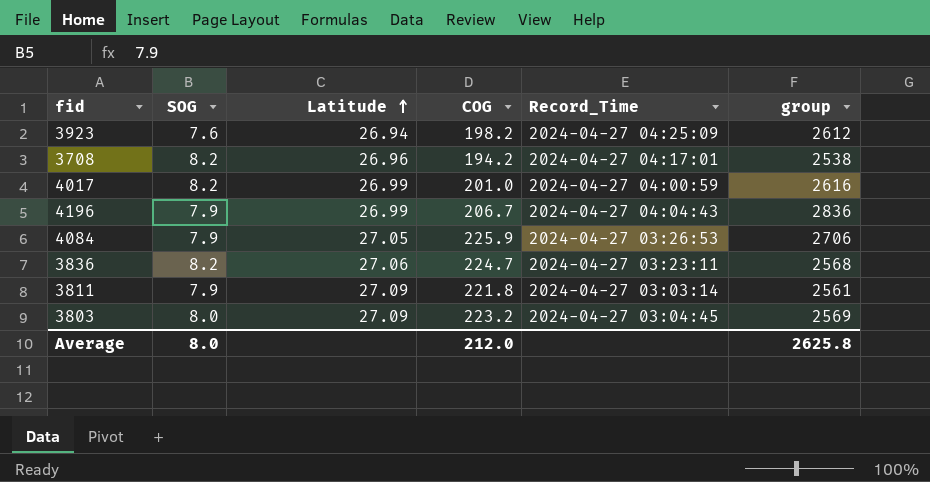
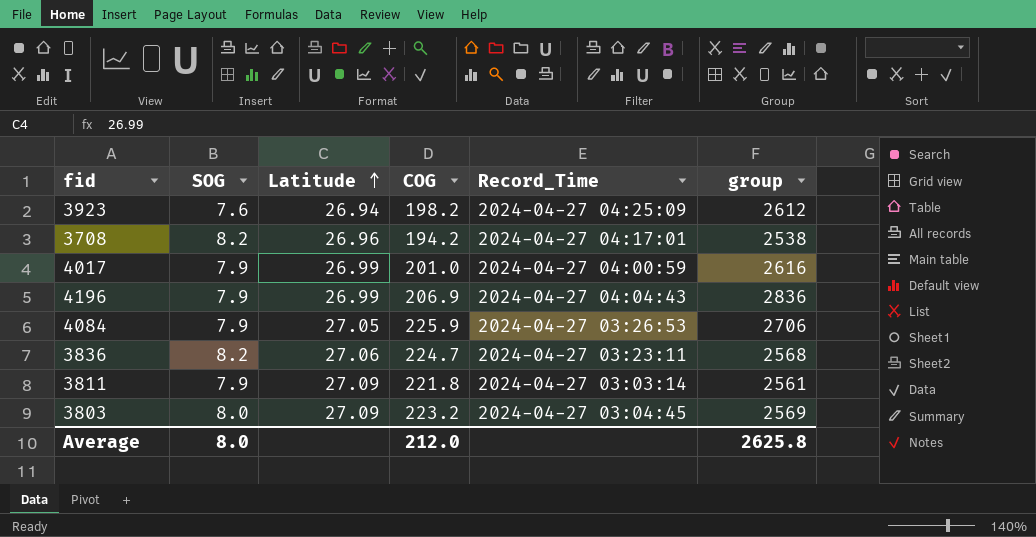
4017 | SOG: 8.2 -> 7.9
4196 | COG: 206.7 -> 206.9

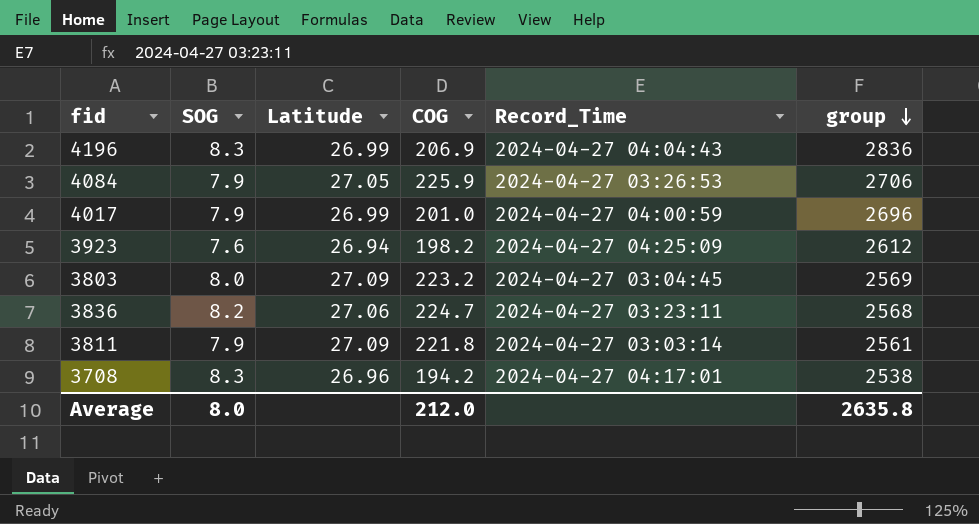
row order: Latitude ascending -> group descending
4196 | SOG: 7.9 -> 8.3
4017 | group: 2616 -> 2696
3708 | SOG: 8.2 -> 8.3
Average | group: 2625.8 -> 2635.8

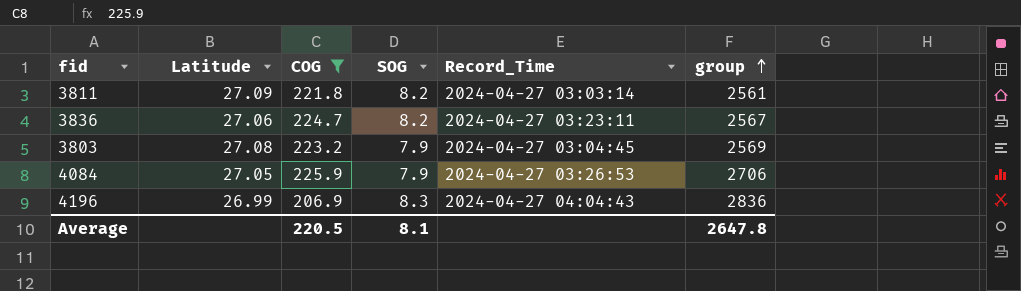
filter: none -> COG >= 206.9
row order: group descending -> group ascending
column SOG | position: 2 -> 4
3811 | SOG: 7.9 -> 8.2
3836 | group: 2568 -> 2567
3803 | Latitude: 27.09 -> 27.08
3803 | SOG: 8.0 -> 7.9
Average | COG: 212.0 -> 220.5
Average | SOG: 8.0 -> 8.1
Average | group: 2635.8 -> 2647.8

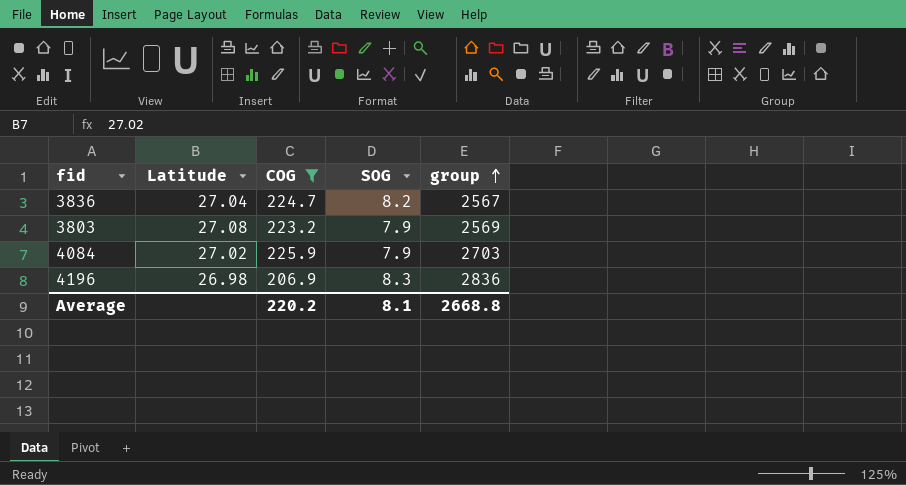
column Record_Time | position: 5 -> none
row 3811: 27.09 | 221.8 | 8.2 | 2024-04-27 03:03:14 | 2561 -> none
3836 | Latitude: 27.06 -> 27.04
4084 | Latitude: 27.05 -> 27.02
4084 | group: 2706 -> 2703
4196 | Latitude: 26.99 -> 26.98
Average | COG: 220.5 -> 220.2
Average | group: 2647.8 -> 2668.8

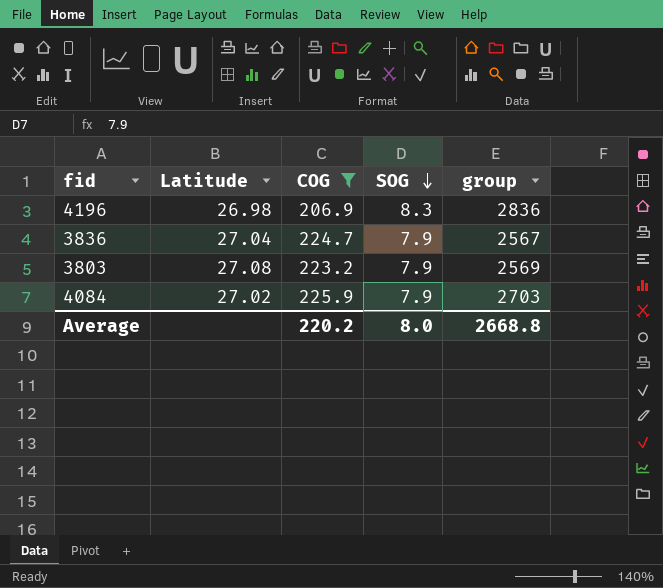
row order: group ascending -> SOG descending
3836 | SOG: 8.2 -> 7.9
Average | SOG: 8.1 -> 8.0

